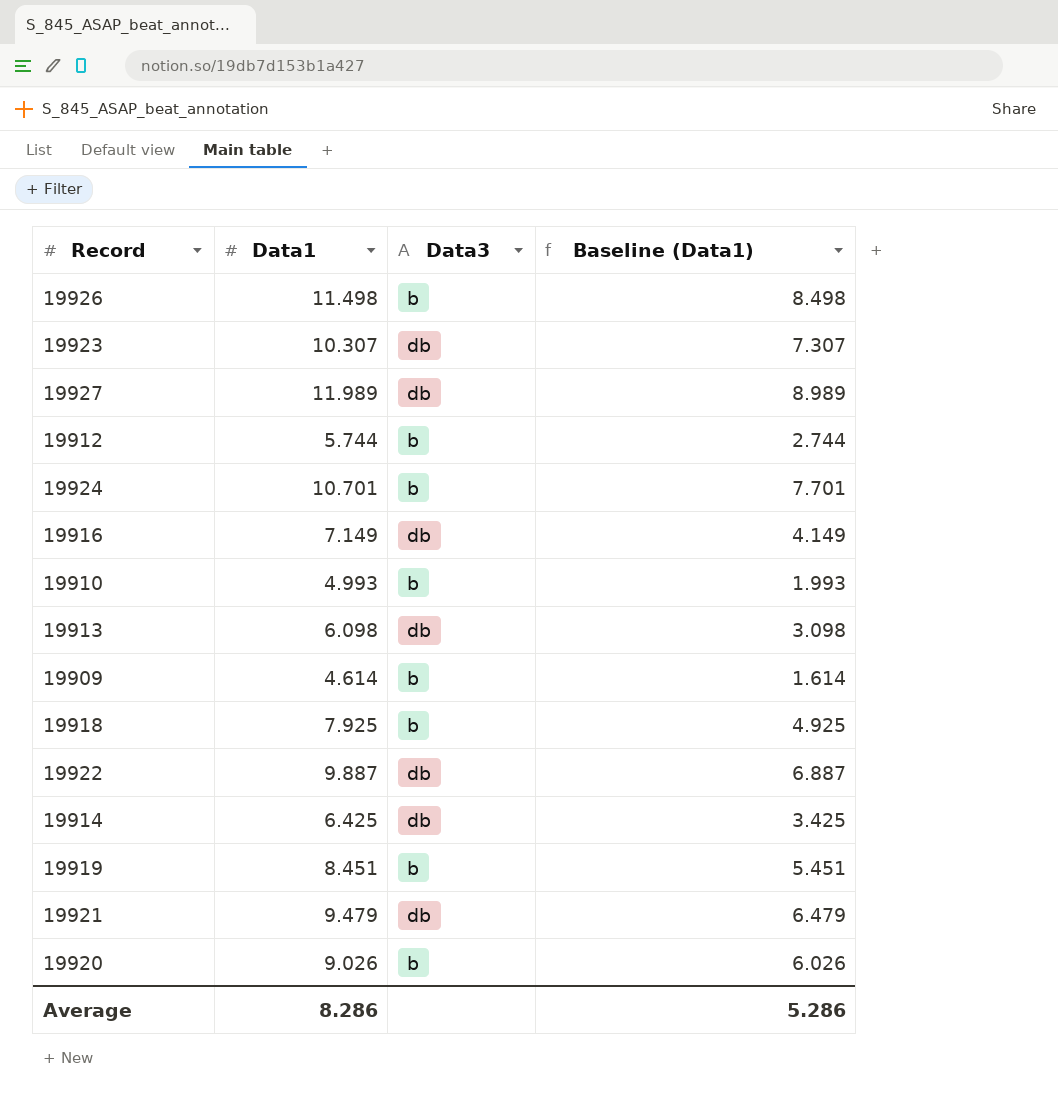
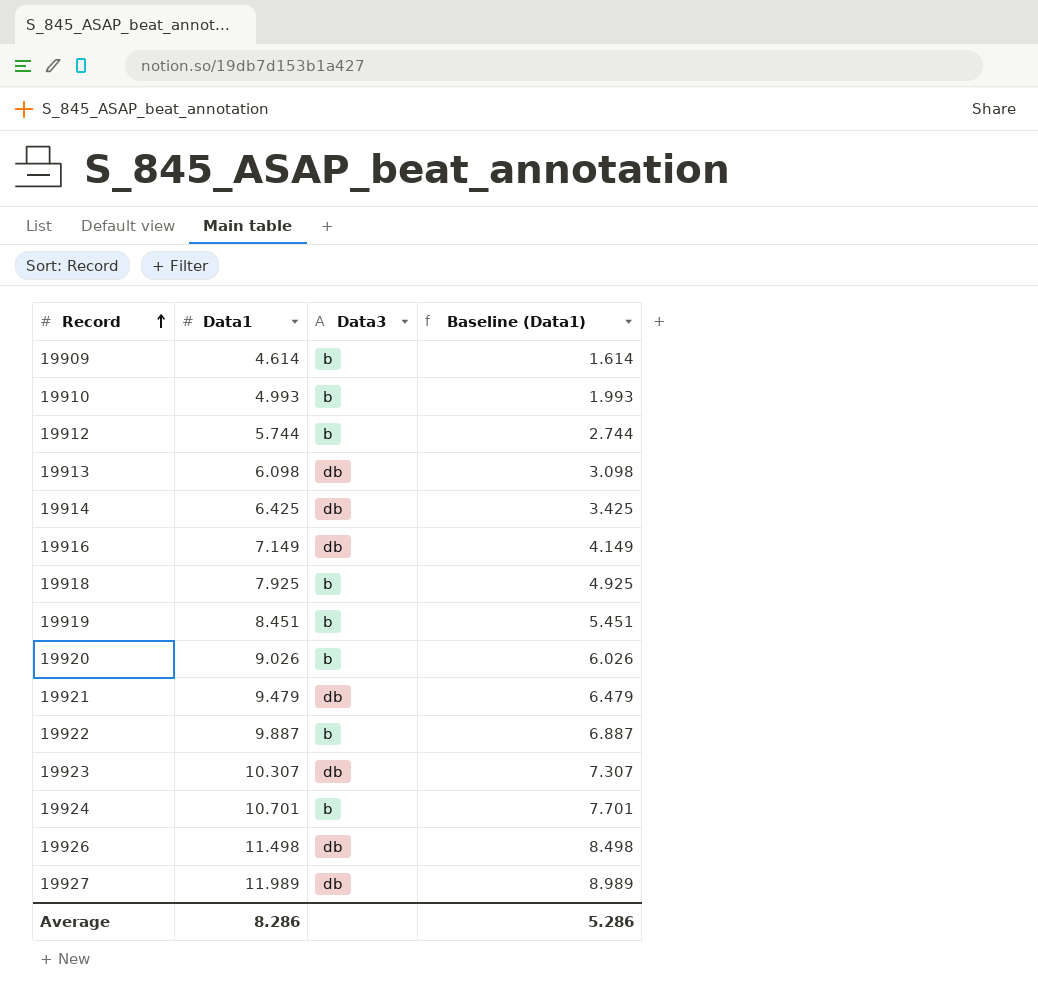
row order: none -> Record ascending
19922 | Data3: db -> b
19926 | Data3: b -> db

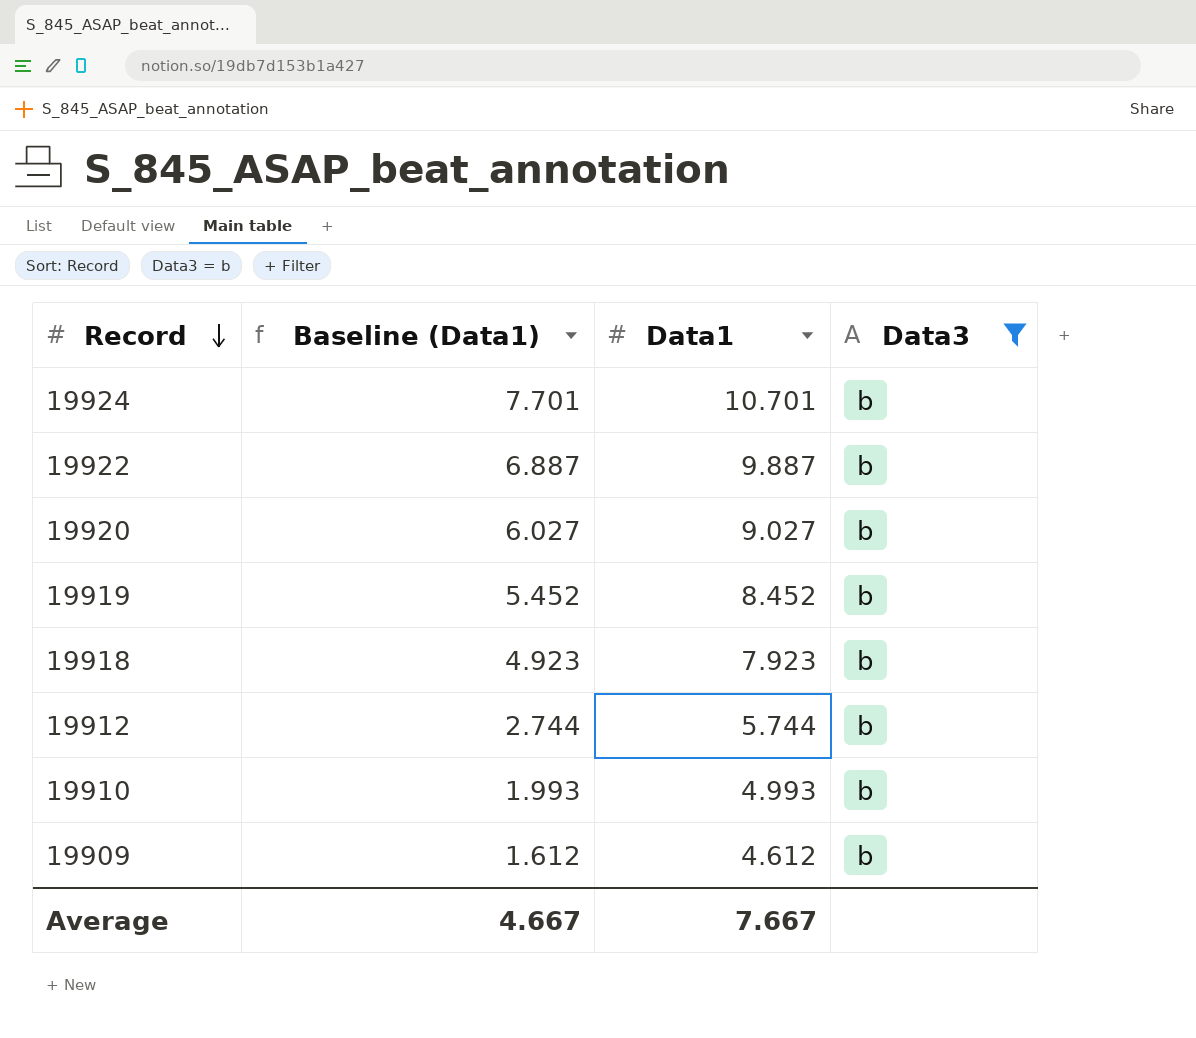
filter: none -> Data3 = b
row order: Record ascending -> Record descending
column Baseline (Data1) | position: 4 -> 2
19920 | Baseline (Data1): 6.026 -> 6.027
19920 | Data1: 9.026 -> 9.027
19919 | Baseline (Data1): 5.451 -> 5.452
19919 | Data1: 8.451 -> 8.452
19918 | Baseline (Data1): 4.925 -> 4.923
19918 | Data1: 7.925 -> 7.923
19909 | Baseline (Data1): 1.614 -> 1.612
19909 | Data1: 4.614 -> 4.612
Average | Baseline (Data1): 5.286 -> 4.667
Average | Data1: 8.286 -> 7.667

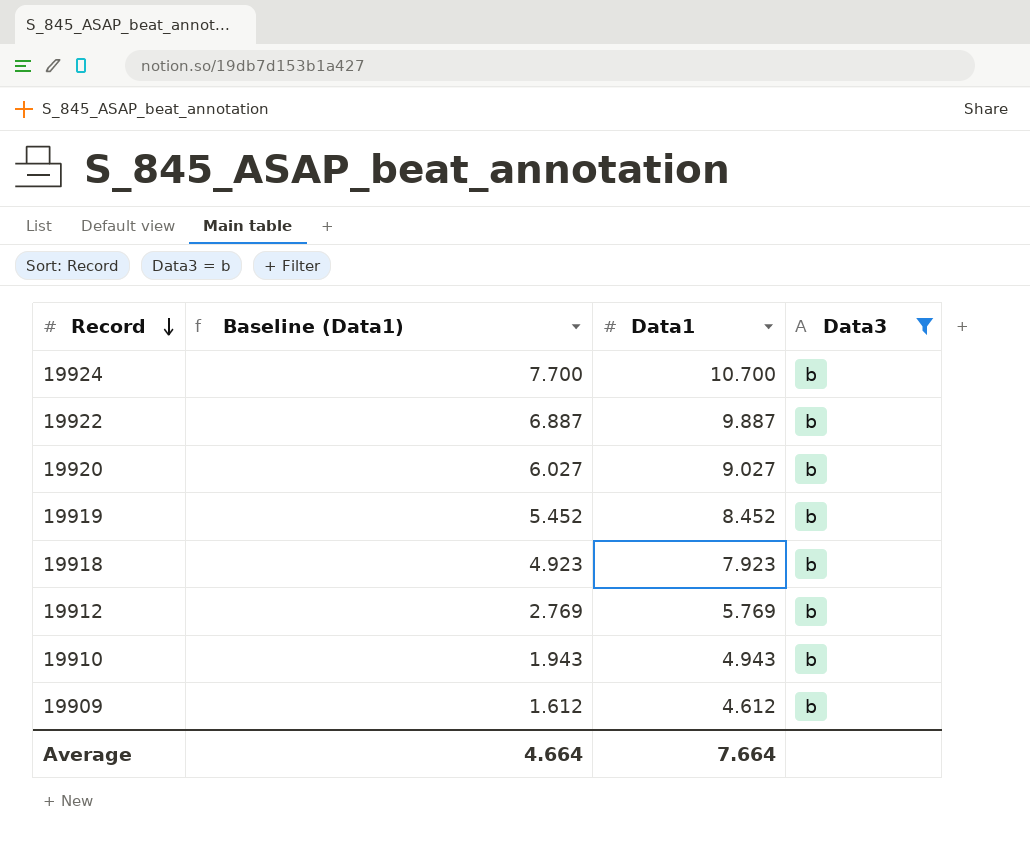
19924 | Baseline (Data1): 7.701 -> 7.700
19924 | Data1: 10.701 -> 10.700
19912 | Baseline (Data1): 2.744 -> 2.769
19912 | Data1: 5.744 -> 5.769
19910 | Baseline (Data1): 1.993 -> 1.943
19910 | Data1: 4.993 -> 4.943
Average | Baseline (Data1): 4.667 -> 4.664
Average | Data1: 7.667 -> 7.664

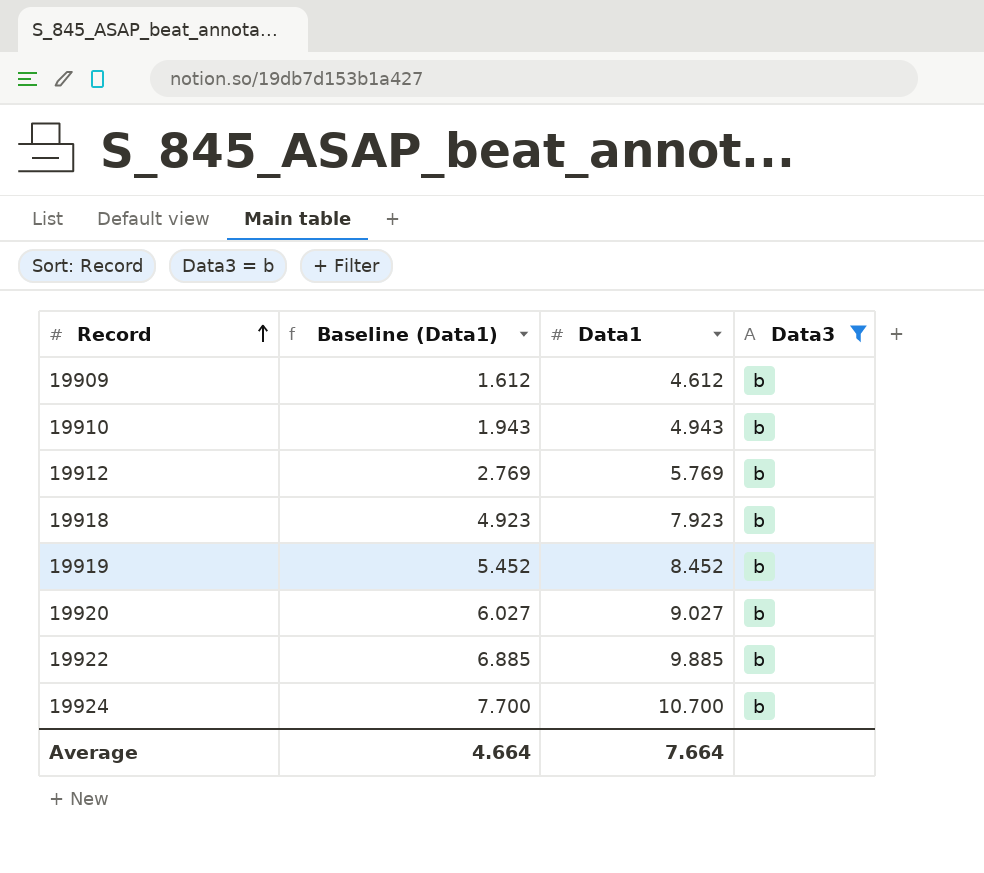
row order: Record descending -> Record ascending
19922 | Baseline (Data1): 6.887 -> 6.885
19922 | Data1: 9.887 -> 9.885

